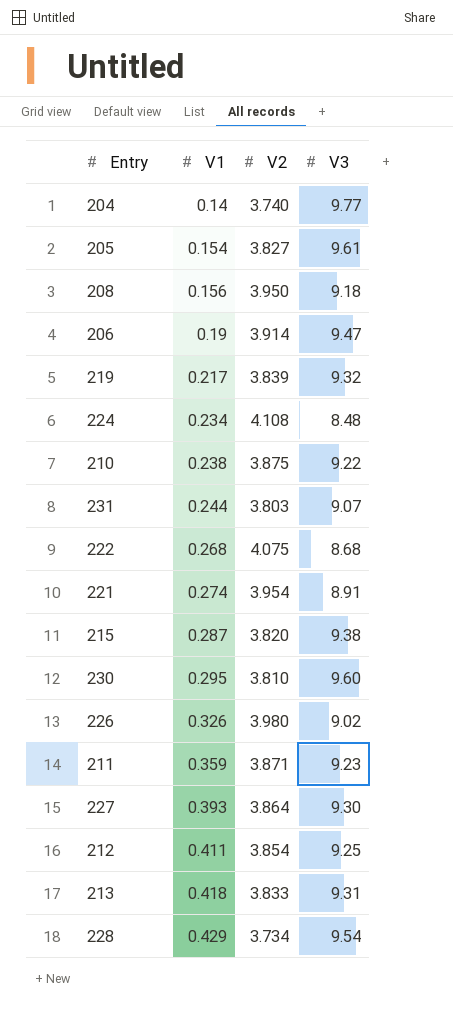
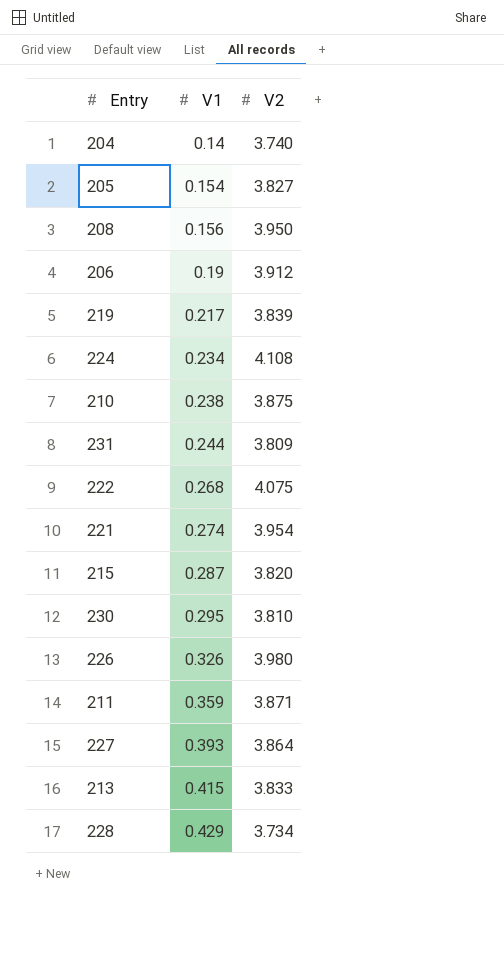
column V3 | position: 4 -> none
row 212: 0.411 | 3.854 | 9.25 -> none
206 | V2: 3.914 -> 3.912
231 | V2: 3.803 -> 3.809
213 | V1: 0.418 -> 0.415

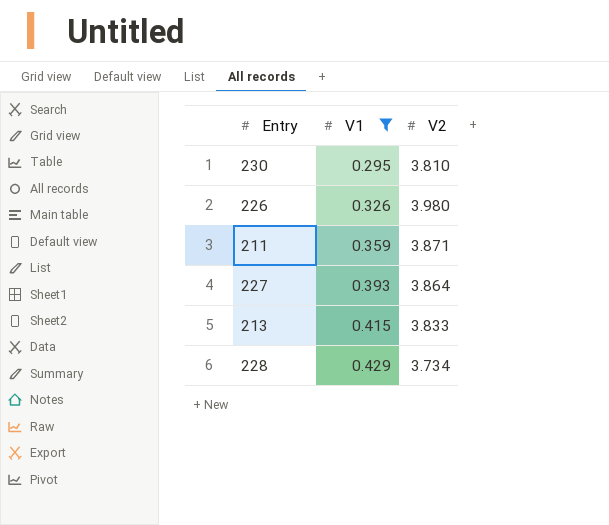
filter: none -> V1 >= 0.295

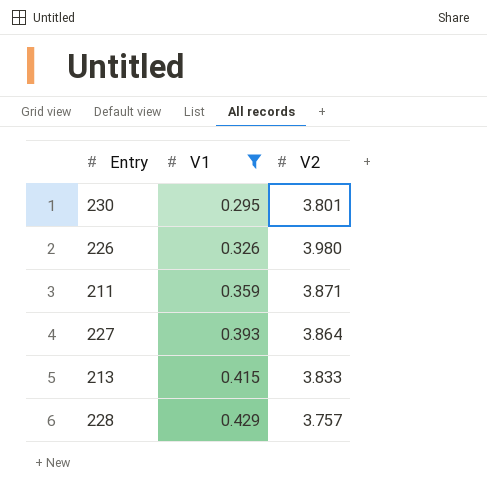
230 | V2: 3.810 -> 3.801
228 | V2: 3.734 -> 3.757

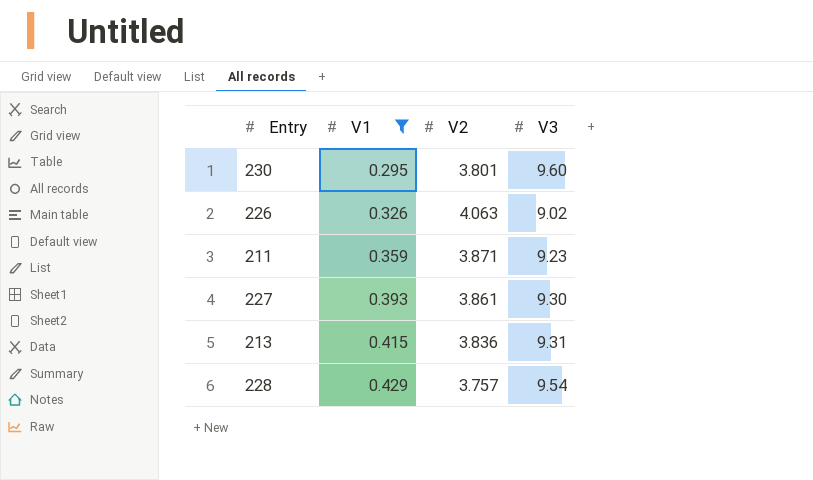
column V3 | position: none -> 4
226 | V2: 3.980 -> 4.063
227 | V2: 3.864 -> 3.861
213 | V2: 3.833 -> 3.836

